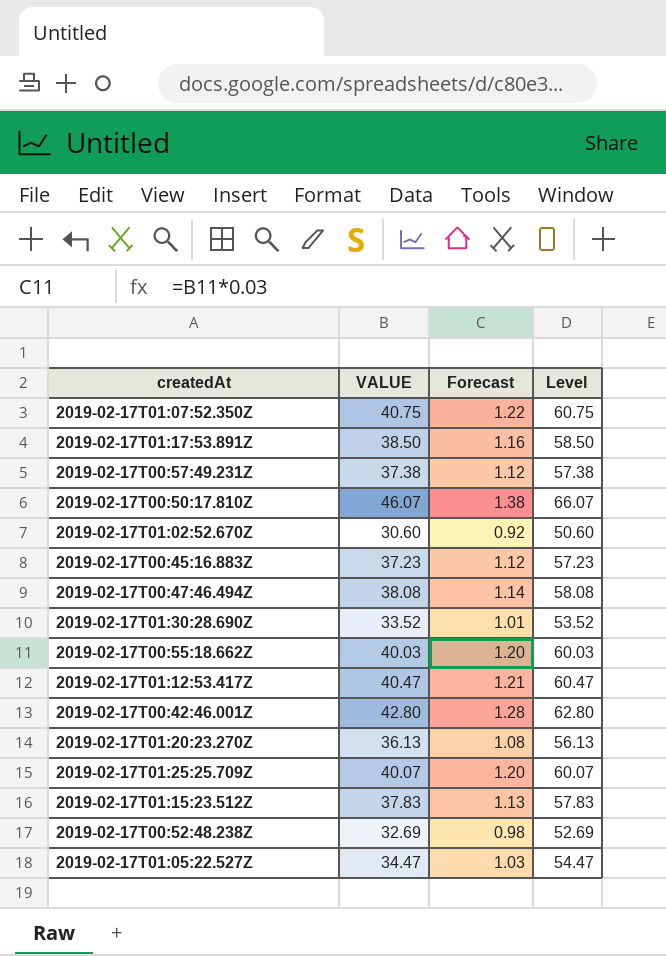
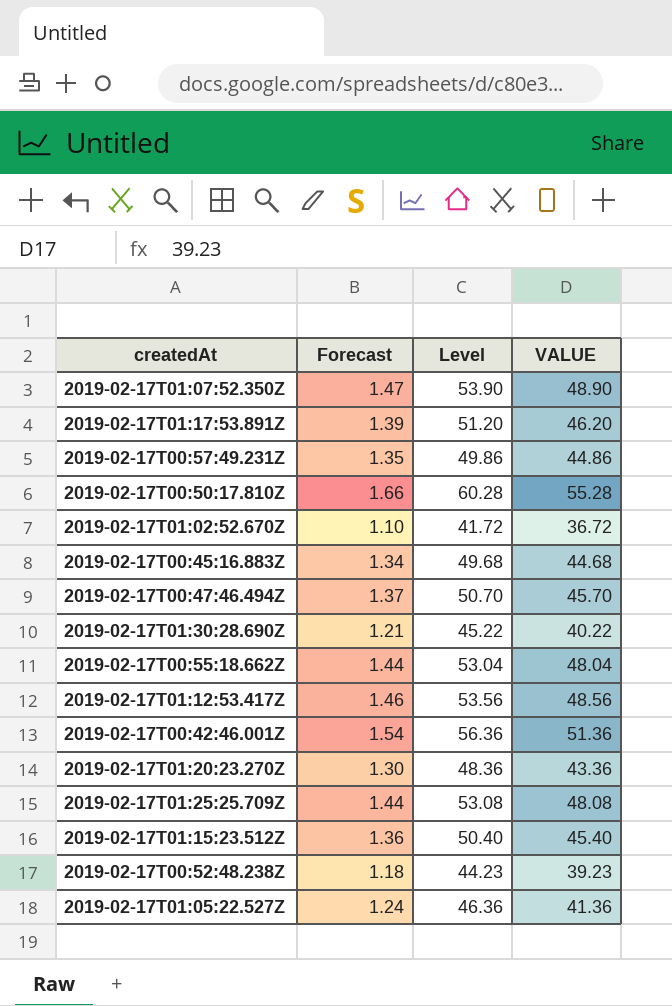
column Level | formula: [VALUE] + 20 -> [VALUE] + 5
column VALUE | position: 2 -> 4
2019-02-17T01:07:52.350Z | Forecast: 1.22 -> 1.47
2019-02-17T01:07:52.350Z | VALUE: 40.75 -> 48.90
2019-02-17T01:17:53.891Z | Forecast: 1.16 -> 1.39
2019-02-17T01:17:53.891Z | VALUE: 38.50 -> 46.20
2019-02-17T00:57:49.231Z | Forecast: 1.12 -> 1.35
2019-02-17T00:57:49.231Z | VALUE: 37.38 -> 44.86
2019-02-17T00:50:17.810Z | Forecast: 1.38 -> 1.66
2019-02-17T00:50:17.810Z | VALUE: 46.07 -> 55.28
2019-02-17T01:02:52.670Z | Forecast: 0.92 -> 1.10
2019-02-17T01:02:52.670Z | VALUE: 30.60 -> 36.72
2019-02-17T00:45:16.883Z | Forecast: 1.12 -> 1.34
2019-02-17T00:45:16.883Z | VALUE: 37.23 -> 44.68
2019-02-17T00:47:46.494Z | Forecast: 1.14 -> 1.37
2019-02-17T00:47:46.494Z | VALUE: 38.08 -> 45.70
2019-02-17T01:30:28.690Z | Forecast: 1.01 -> 1.21
2019-02-17T01:30:28.690Z | VALUE: 33.52 -> 40.22
2019-02-17T00:55:18.662Z | Forecast: 1.20 -> 1.44
2019-02-17T00:55:18.662Z | VALUE: 40.03 -> 48.04
2019-02-17T01:12:53.417Z | Forecast: 1.21 -> 1.46
2019-02-17T01:12:53.417Z | VALUE: 40.47 -> 48.56
2019-02-17T00:42:46.001Z | Forecast: 1.28 -> 1.54
2019-02-17T00:42:46.001Z | VALUE: 42.80 -> 51.36
2019-02-17T01:20:23.270Z | Forecast: 1.08 -> 1.30
2019-02-17T01:20:23.270Z | VALUE: 36.13 -> 43.36
2019-02-17T01:25:25.709Z | Forecast: 1.20 -> 1.44
2019-02-17T01:25:25.709Z | VALUE: 40.07 -> 48.08
2019-02-17T01:15:23.512Z | Forecast: 1.13 -> 1.36
2019-02-17T01:15:23.512Z | VALUE: 37.83 -> 45.40
2019-02-17T00:52:48.238Z | Forecast: 0.98 -> 1.18
2019-02-17T00:52:48.238Z | VALUE: 32.69 -> 39.23
2019-02-17T01:05:22.527Z | Forecast: 1.03 -> 1.24
2019-02-17T01:05:22.527Z | VALUE: 34.47 -> 41.36

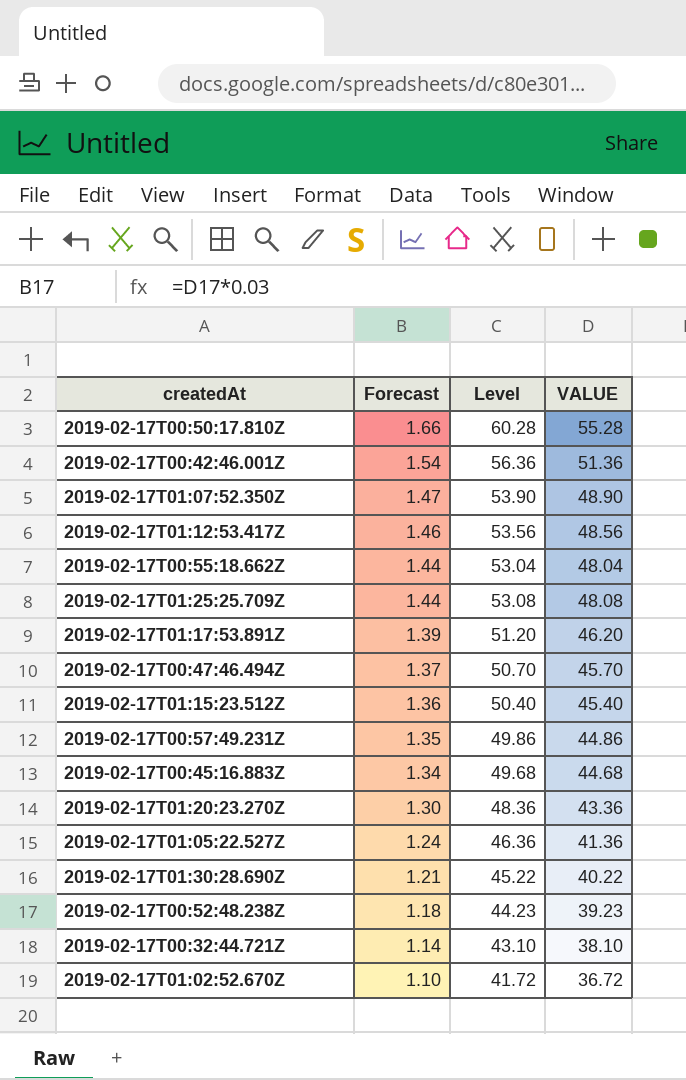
row order: none -> Forecast descending
row 2019-02-17T00:32:44.721Z: none -> 1.14 | 43.10 | 38.10

